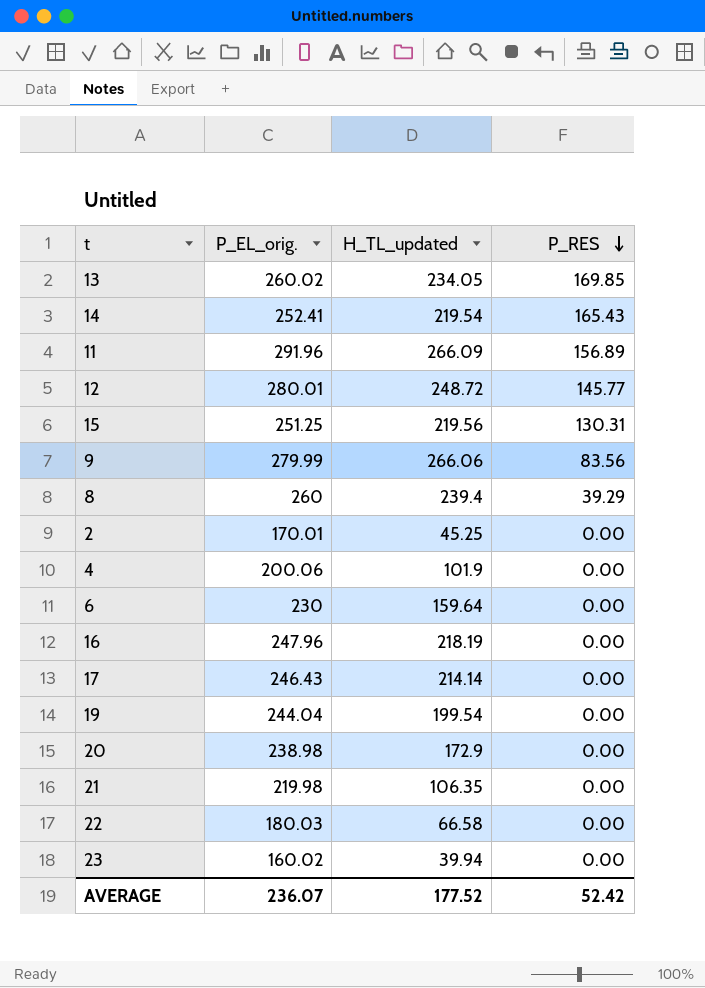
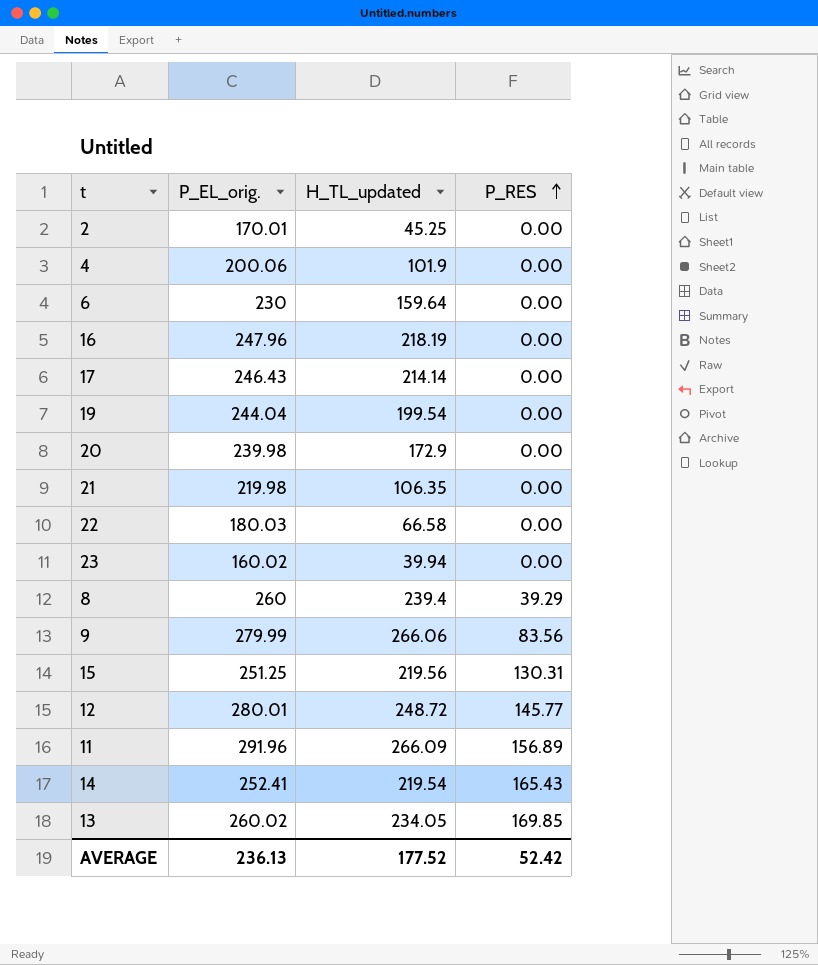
row order: P_RES descending -> P_RES ascending
20 | P_EL_orig.: 238.98 -> 239.98
AVERAGE | P_EL_orig.: 236.07 -> 236.13

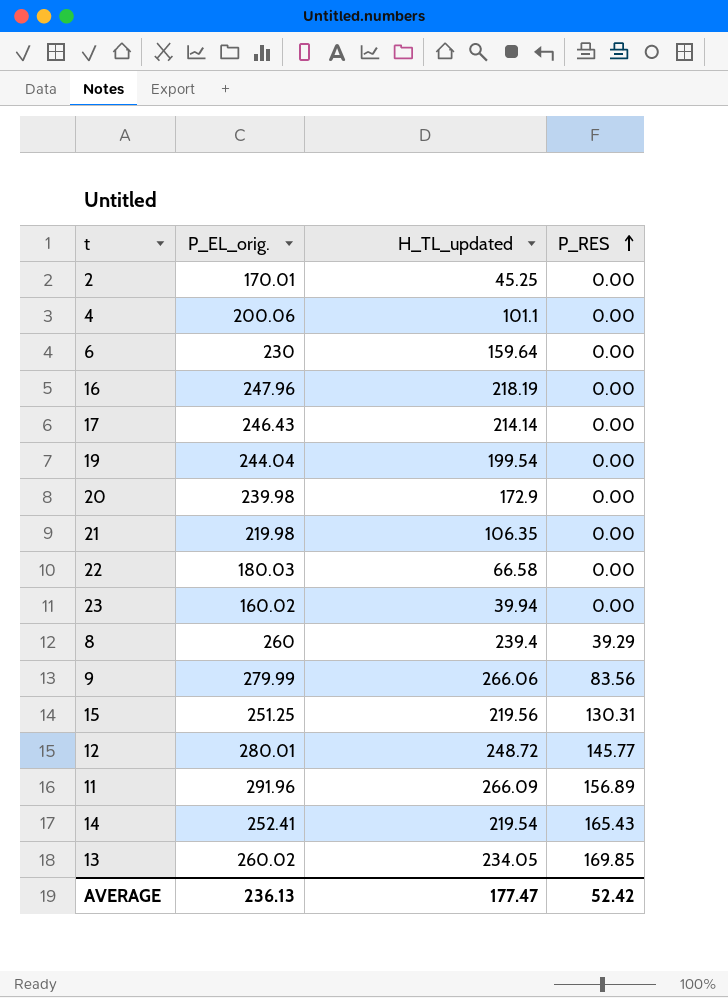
4 | H_TL_updated: 101.9 -> 101.1
AVERAGE | H_TL_updated: 177.52 -> 177.47

